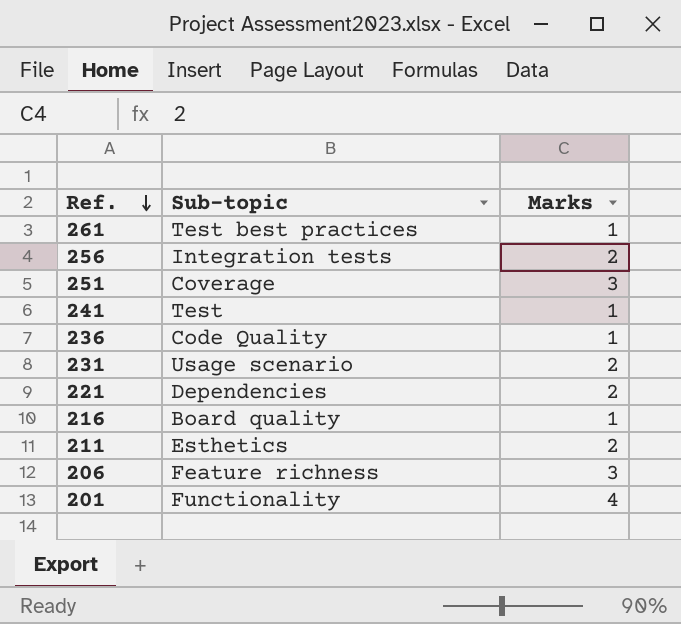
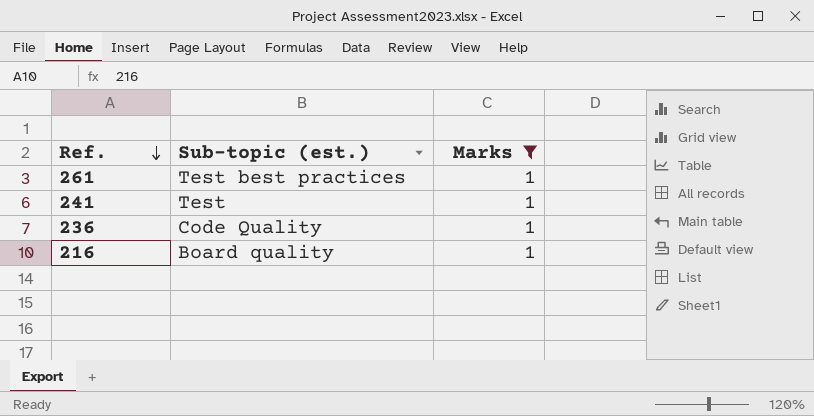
filter: none -> Marks = 1
column name: Sub-topic -> Sub-topic (est.)

